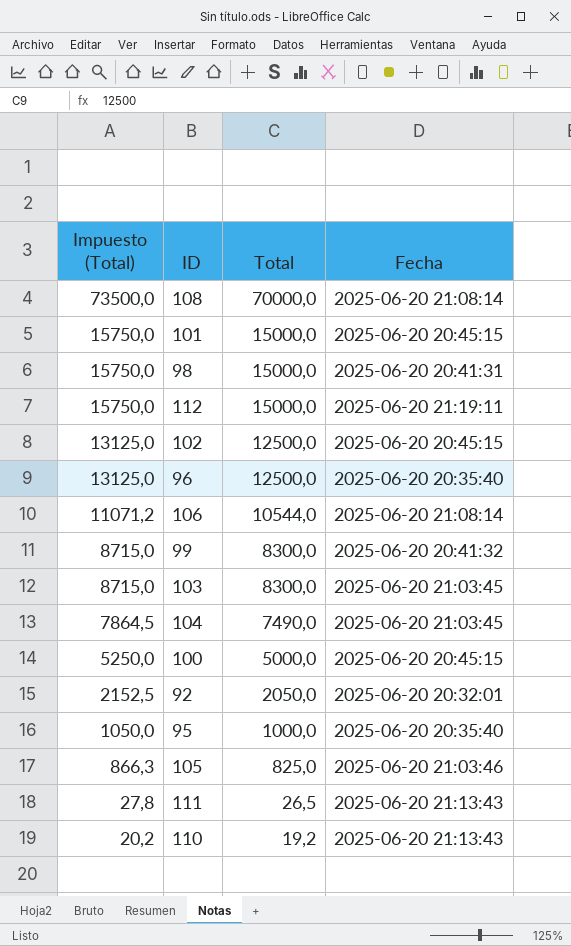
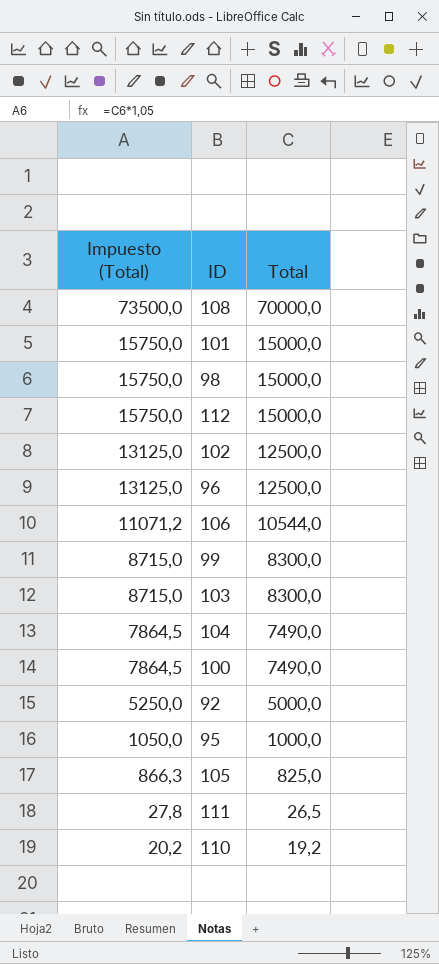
column Fecha | position: 4 -> none
100 | Impuesto (Total): 5250,0 -> 7864,5
100 | Total: 5000,0 -> 7490,0
92 | Impuesto (Total): 2152,5 -> 5250,0
92 | Total: 2050,0 -> 5000,0

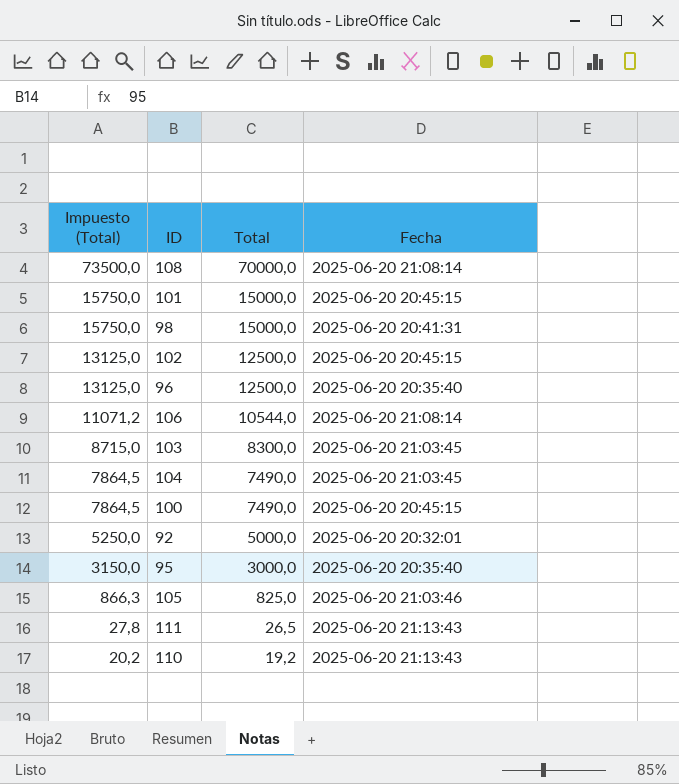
column Fecha | position: none -> 4
row 112: 15750,0 | 15000,0 -> none
row 99: 8715,0 | 8300,0 -> none
95 | Impuesto (Total): 1050,0 -> 3150,0
95 | Total: 1000,0 -> 3000,0

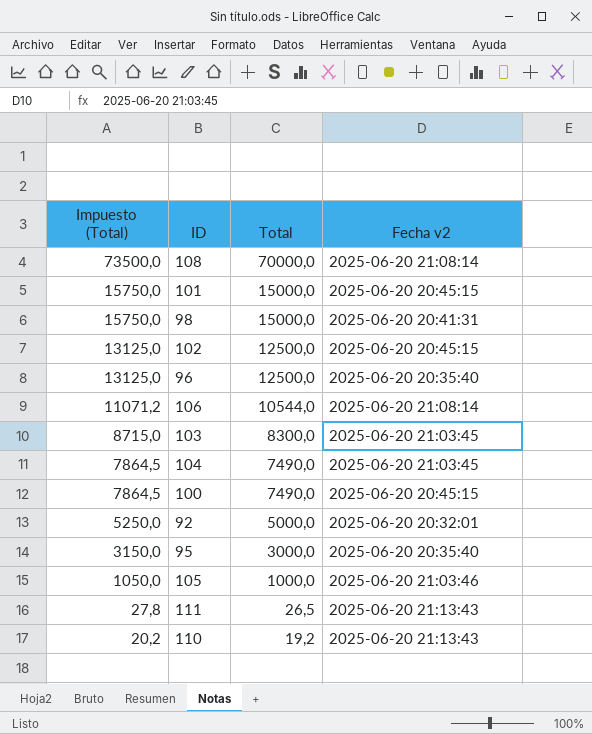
column name: Fecha -> Fecha v2
105 | Impuesto (Total): 866,3 -> 1050,0
105 | Total: 825,0 -> 1000,0

